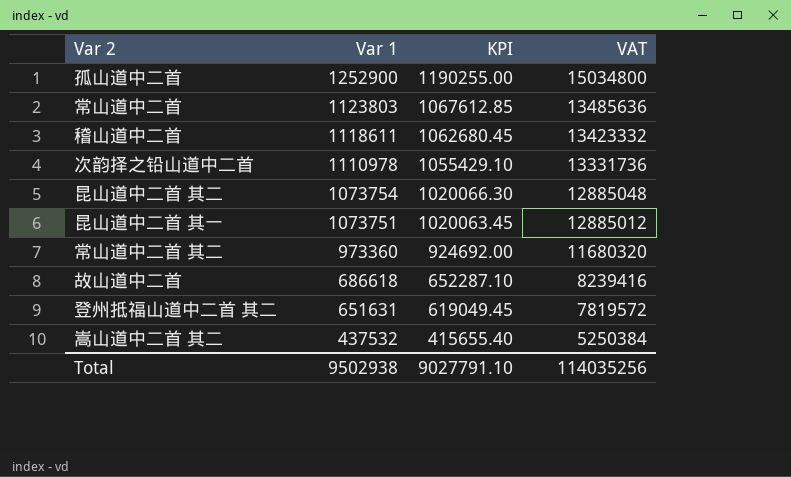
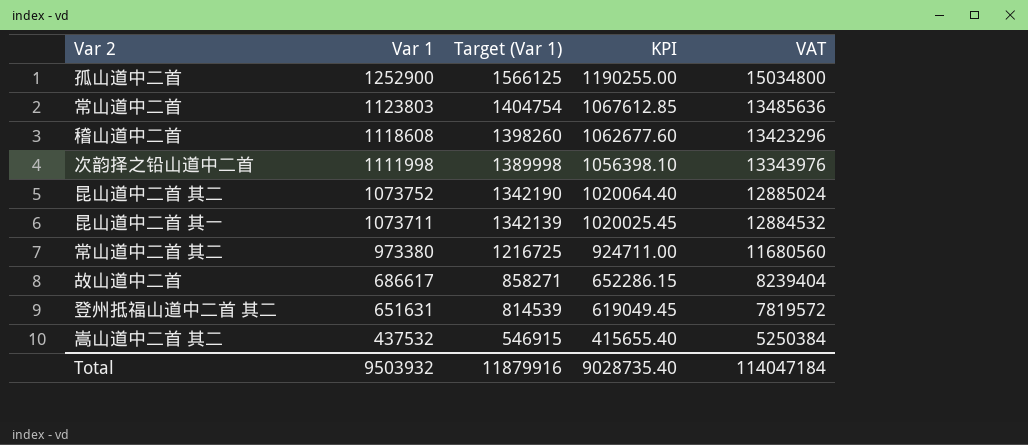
column Target (Var 1) | formula: none -> [Var 1] * 1.25
稽山道中二首 | Var 1: 1118611 -> 1118608
稽山道中二首 | KPI: 1062680.45 -> 1062677.60
稽山道中二首 | VAT: 13423332 -> 13423296
次韵择之铅山道中二首 | Var 1: 1110978 -> 1111998
次韵择之铅山道中二首 | KPI: 1055429.10 -> 1056398.10
次韵择之铅山道中二首 | VAT: 13331736 -> 13343976
昆山道中二首 其二 | Var 1: 1073754 -> 1073752
昆山道中二首 其二 | KPI: 1020066.30 -> 1020064.40
昆山道中二首 其二 | VAT: 12885048 -> 12885024
昆山道中二首 其一 | Var 1: 1073751 -> 1073711
昆山道中二首 其一 | KPI: 1020063.45 -> 1020025.45
昆山道中二首 其一 | VAT: 12885012 -> 12884532
常山道中二首 其二 | Var 1: 973360 -> 973380
常山道中二首 其二 | KPI: 924692.00 -> 924711.00
常山道中二首 其二 | VAT: 11680320 -> 11680560
故山道中二首 | Var 1: 686618 -> 686617
故山道中二首 | KPI: 652287.10 -> 652286.15
故山道中二首 | VAT: 8239416 -> 8239404
Total | Var 1: 9502938 -> 9503932
Total | KPI: 9027791.10 -> 9028735.40
Total | VAT: 114035256 -> 114047184

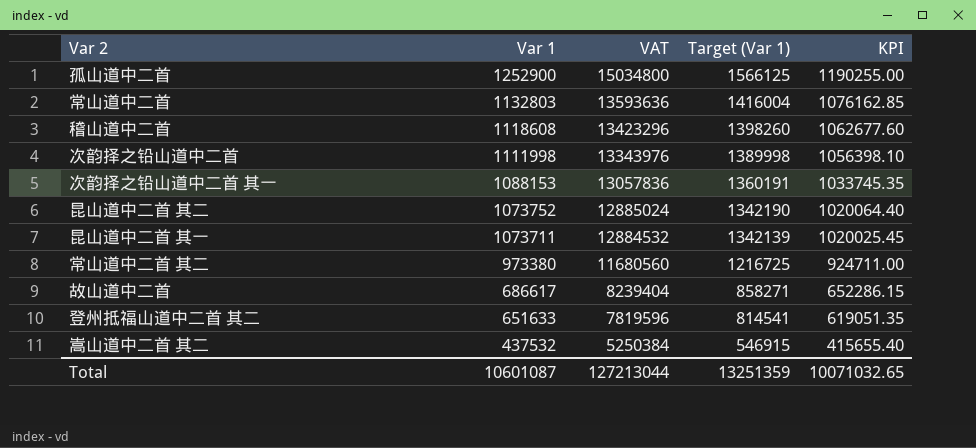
column VAT | position: 5 -> 3
常山道中二首 | Var 1: 1123803 -> 1132803
常山道中二首 | VAT: 13485636 -> 13593636
常山道中二首 | Target (Var 1): 1404754 -> 1416004
常山道中二首 | KPI: 1067612.85 -> 1076162.85
row 次韵择之铅山道中二首 其一: none -> 1088153 | 13057836 | 1360191 | 1033745.35
登州抵福山道中二首 其二 | Var 1: 651631 -> 651633
登州抵福山道中二首 其二 | VAT: 7819572 -> 7819596
登州抵福山道中二首 其二 | Target (Var 1): 814539 -> 814541
登州抵福山道中二首 其二 | KPI: 619049.45 -> 619051.35
Total | Var 1: 9503932 -> 10601087
Total | VAT: 114047184 -> 127213044
Total | Target (Var 1): 11879916 -> 13251359
Total | KPI: 9028735.40 -> 10071032.65

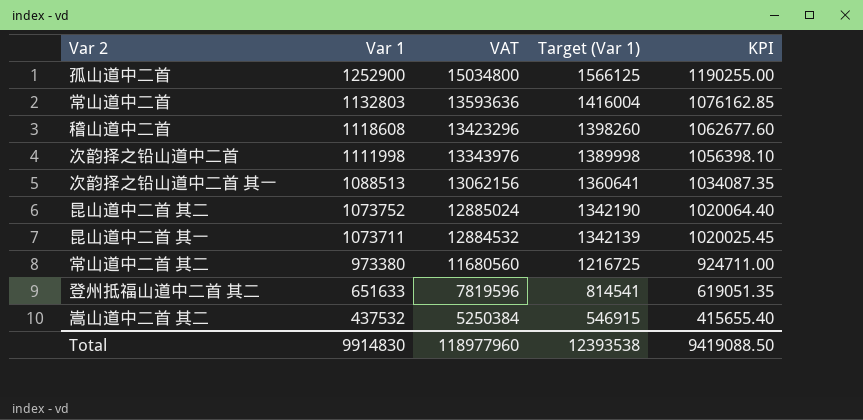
row 故山道中二首: 686617 | 8239404 | 858271 | 652286.15 -> none
次韵择之铅山道中二首 其一 | Var 1: 1088153 -> 1088513
次韵择之铅山道中二首 其一 | VAT: 13057836 -> 13062156
次韵择之铅山道中二首 其一 | Target (Var 1): 1360191 -> 1360641
次韵择之铅山道中二首 其一 | KPI: 1033745.35 -> 1034087.35
Total | Var 1: 10601087 -> 9914830
Total | VAT: 127213044 -> 118977960
Total | Target (Var 1): 13251359 -> 12393538
Total | KPI: 10071032.65 -> 9419088.50

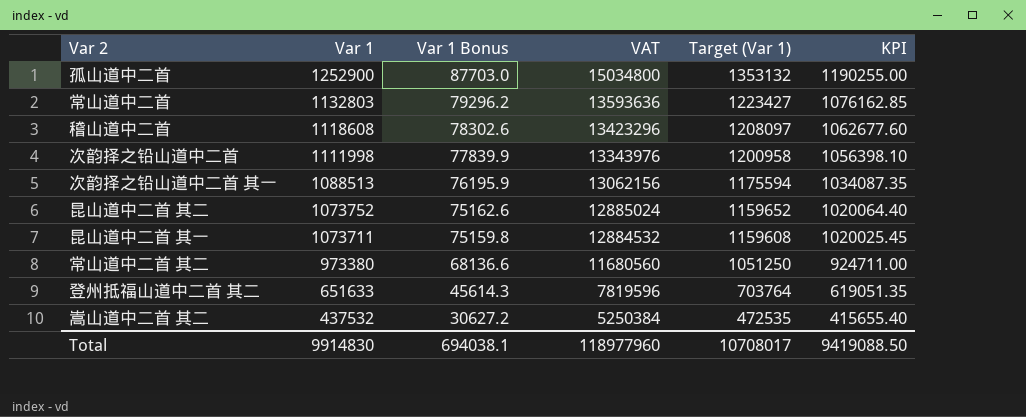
column Var 1 Bonus | formula: none -> [Var 1] * 0.07
column Target (Var 1) | formula: [Var 1] * 1.25 -> [Var 1] * 1.08
Total | Target (Var 1): 12393538 -> 10708017

